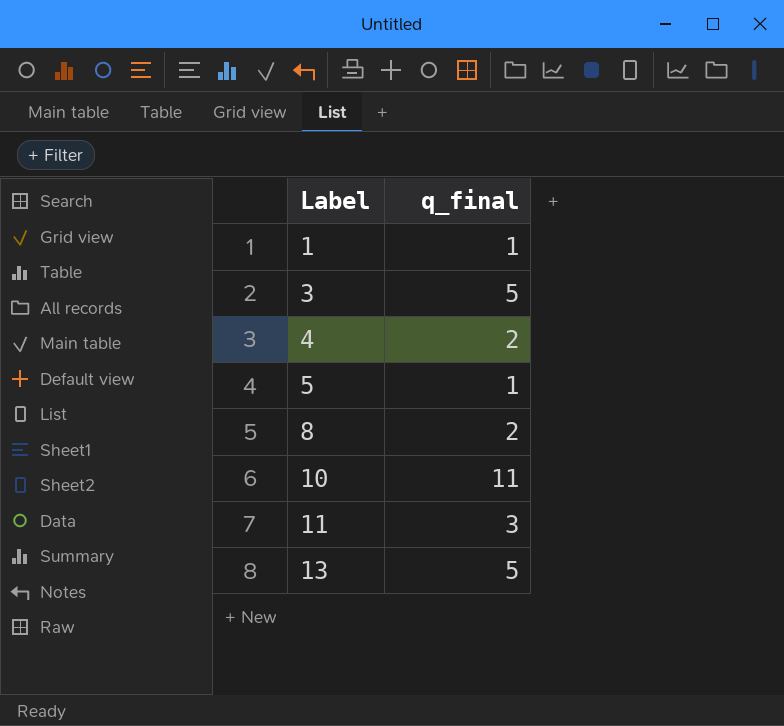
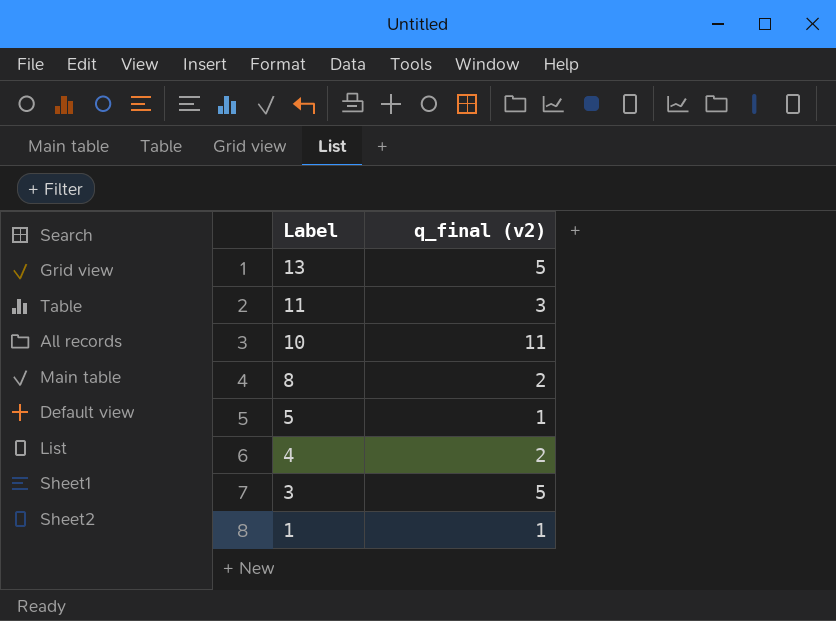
row order: Label ascending -> Label descending
column name: q_final -> q_final (v2)

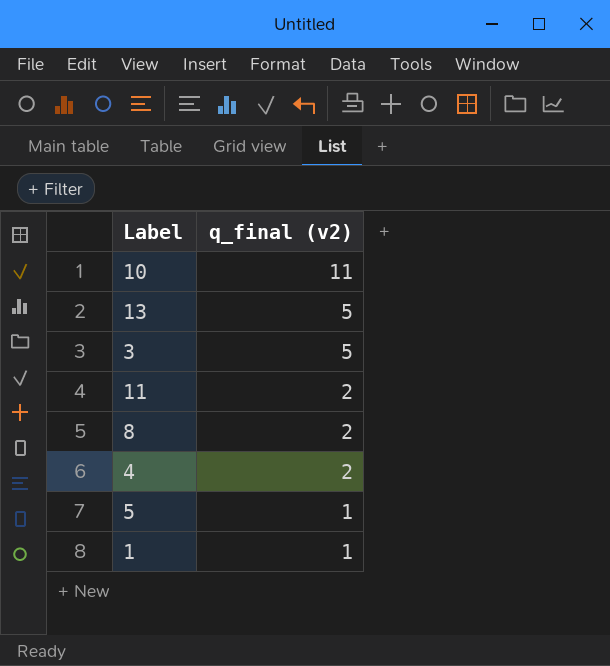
row order: Label descending -> q_final (v2) descending
11 | q_final (v2): 3 -> 2

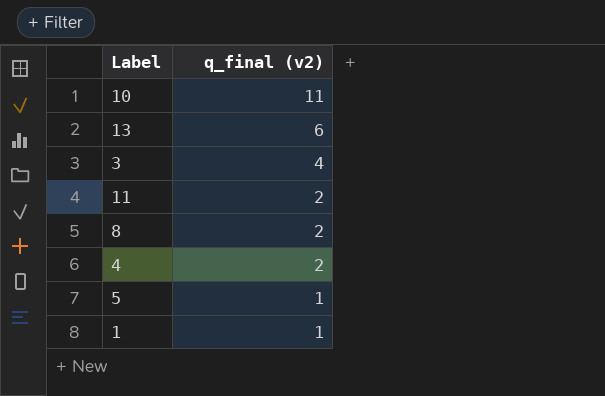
13 | q_final (v2): 5 -> 6
3 | q_final (v2): 5 -> 4

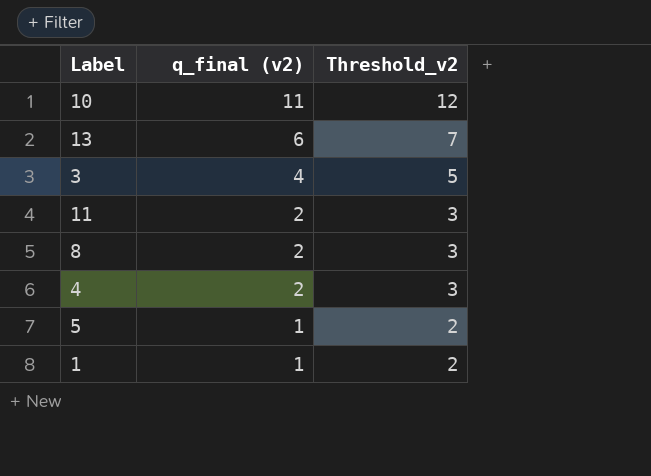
column Threshold_v2 | formula: none -> [q_final (v2)] + 1

